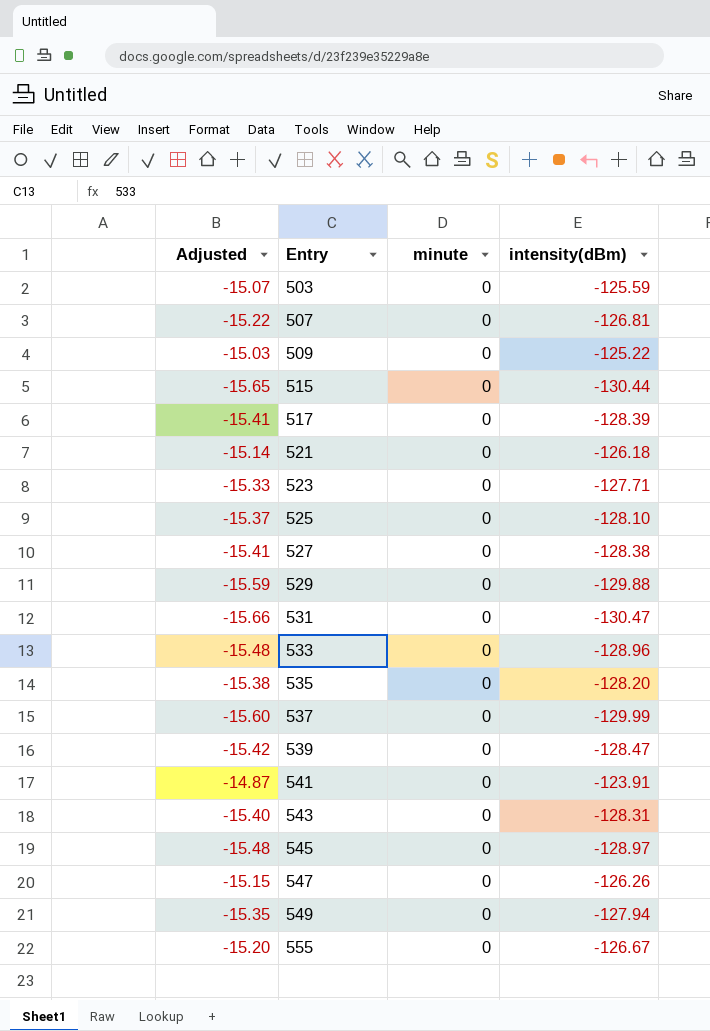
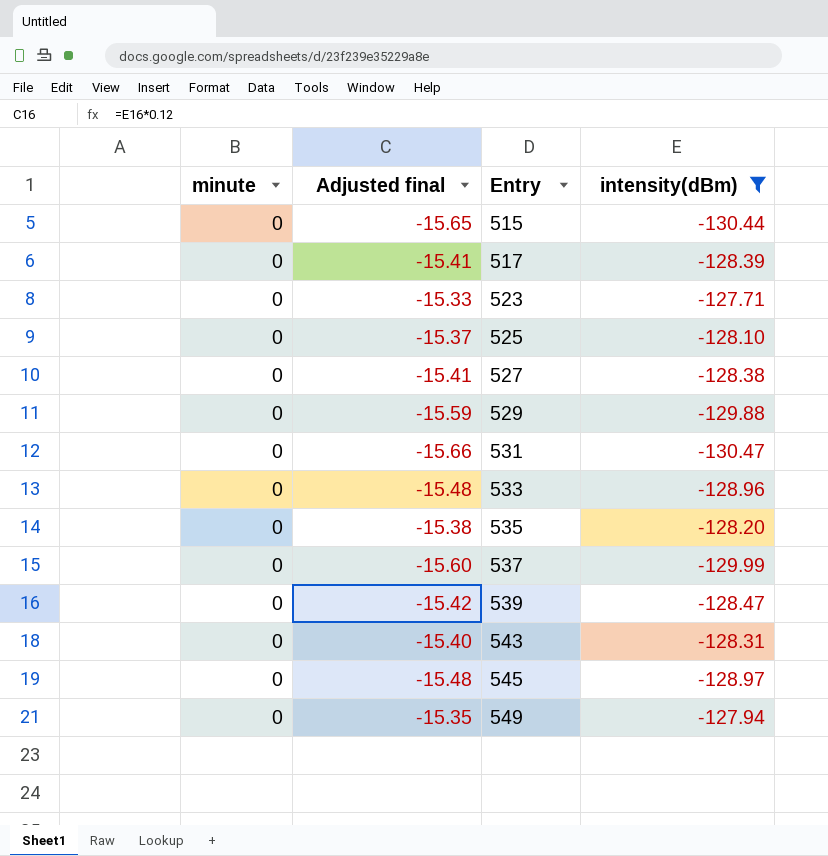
filter: none -> intensity(dBm) <= -127.71
column minute | position: 3 -> 1
column name: Adjusted -> Adjusted final

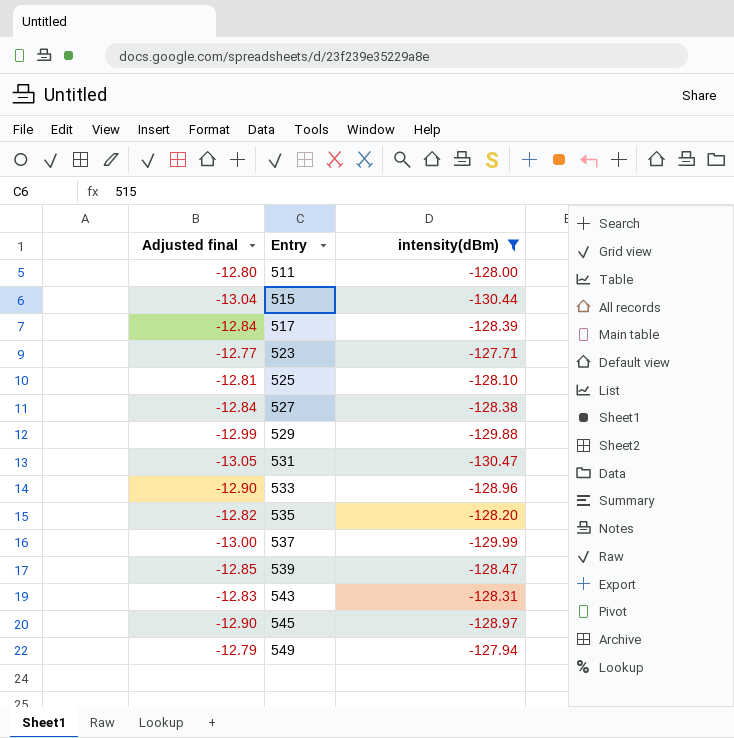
column minute | position: 1 -> none
column Adjusted final | formula: [intensity(dBm)] * 0.12 -> [intensity(dBm)] * 0.1
row 511: none -> -12.80 | -128.00

